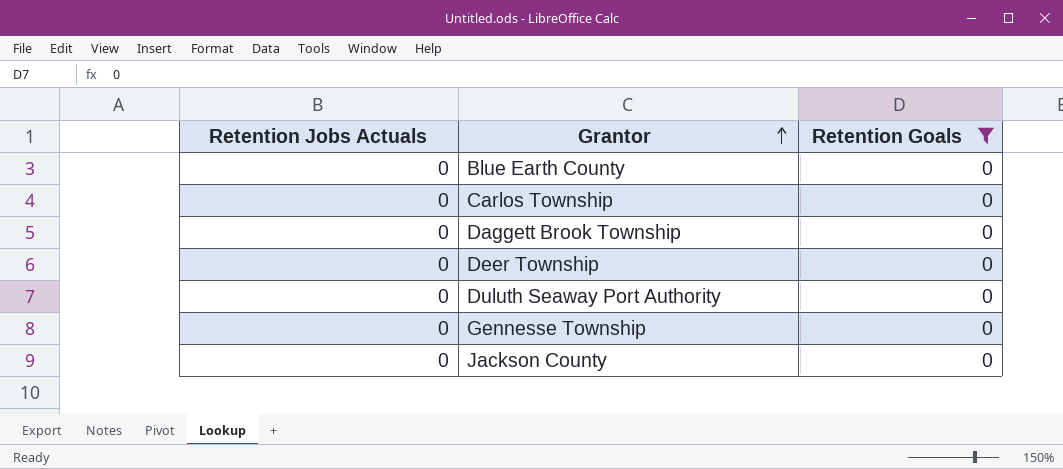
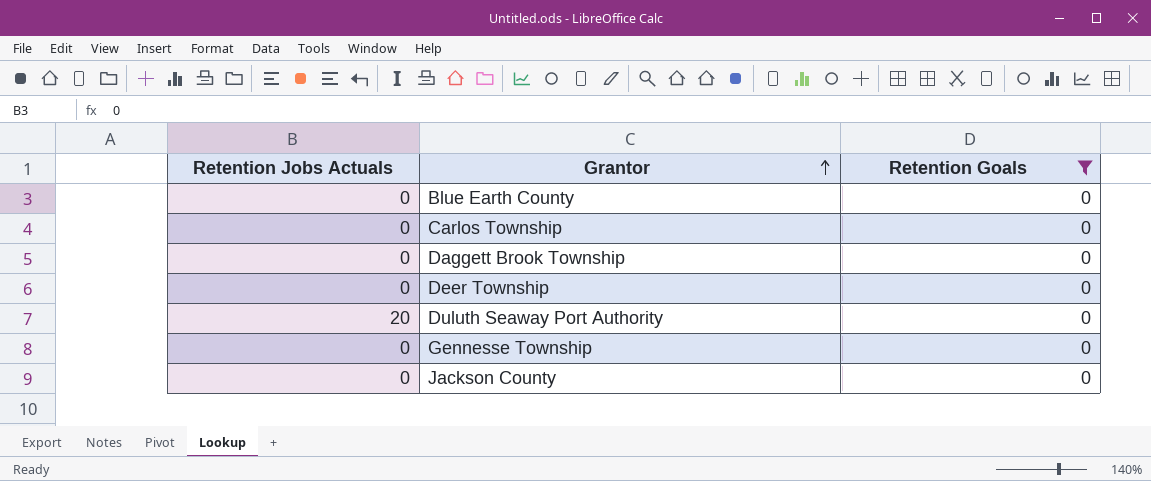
Duluth Seaway Port Authority | Retention Jobs Actuals: 0 -> 20

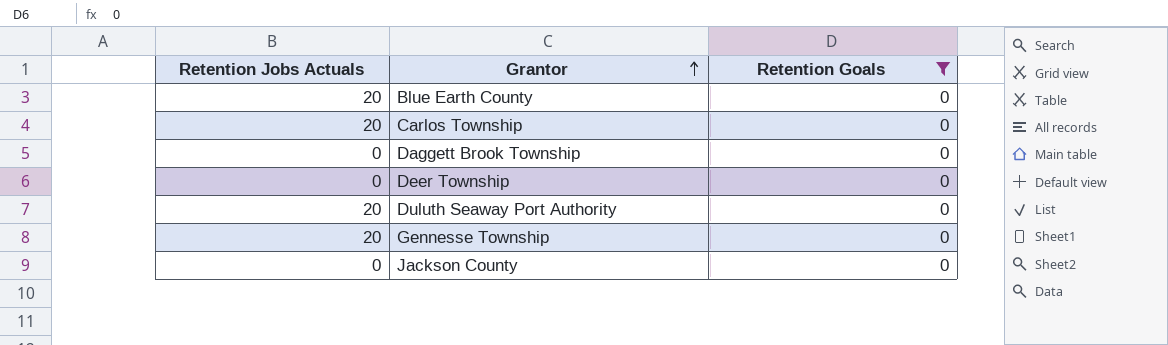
Blue Earth County | Retention Jobs Actuals: 0 -> 20
Carlos Township | Retention Jobs Actuals: 0 -> 20
Gennesse Township | Retention Jobs Actuals: 0 -> 20

